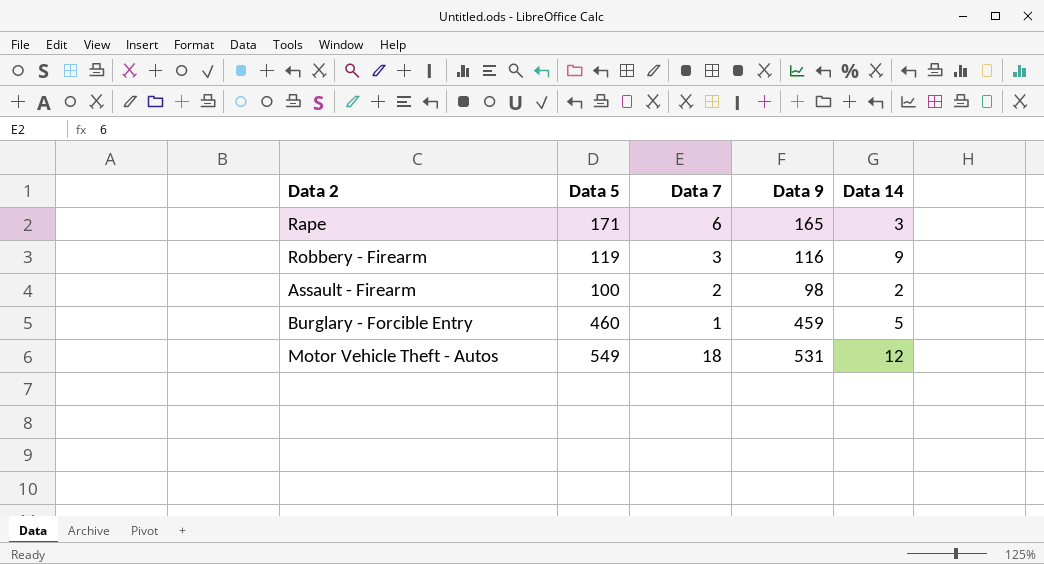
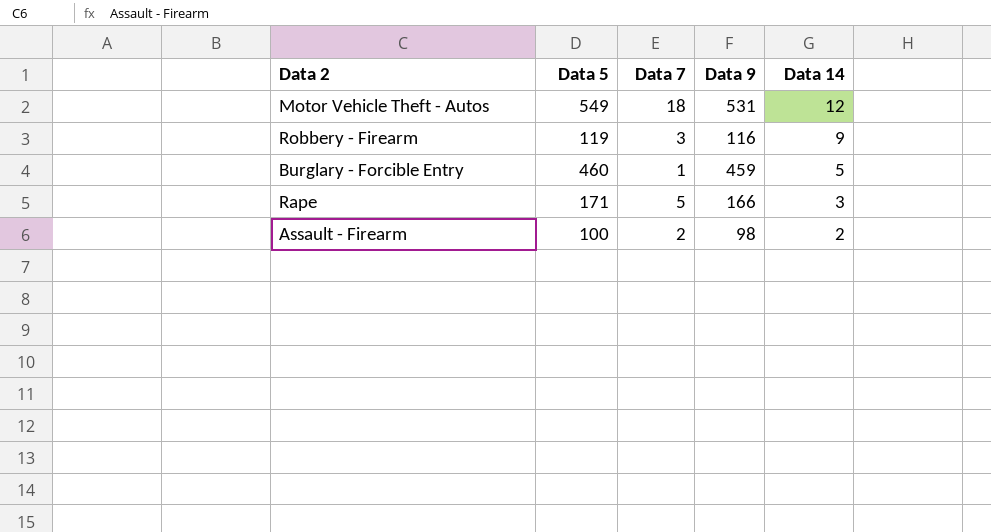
row order: none -> Data 14 descending
Rape | Data 7: 6 -> 5
Rape | Data 9: 165 -> 166

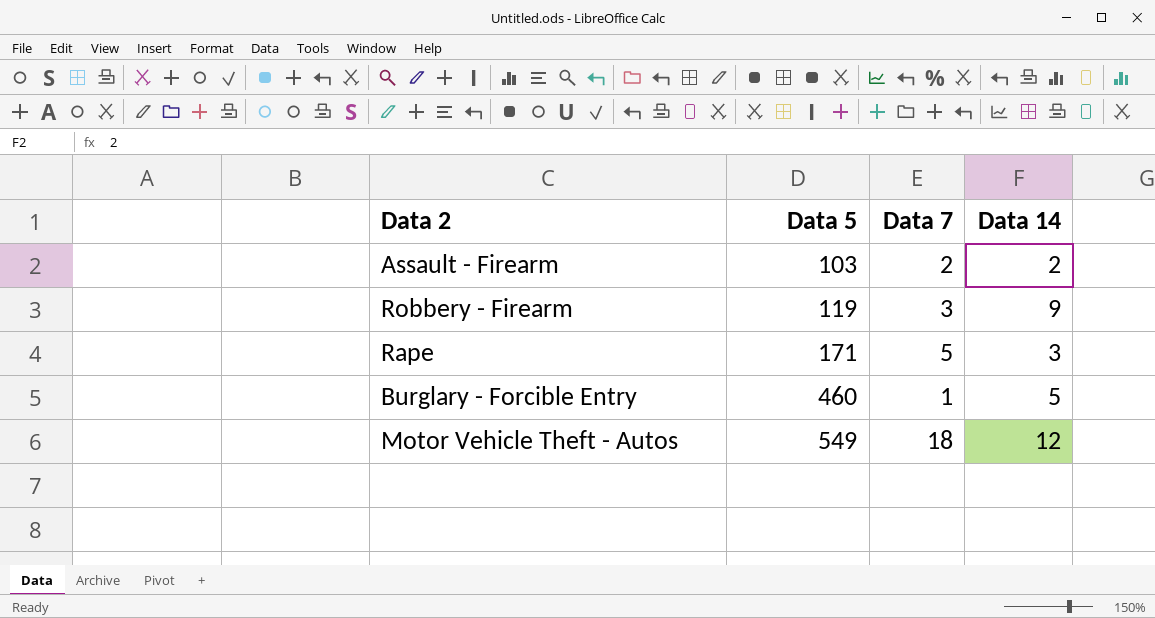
row order: Data 14 descending -> Data 5 ascending
column Data 9 | formula: [Data 5] - [Data 7] -> none
Assault - Firearm | Data 5: 100 -> 103

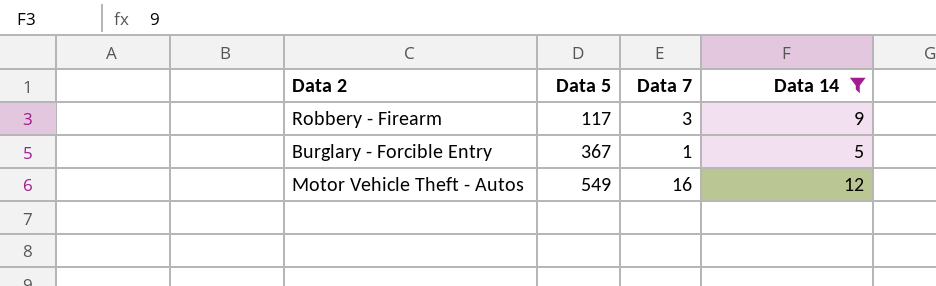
filter: none -> Data 14 >= 5
Robbery - Firearm | Data 5: 119 -> 117
Burglary - Forcible Entry | Data 5: 460 -> 367
Motor Vehicle Theft - Autos | Data 7: 18 -> 16

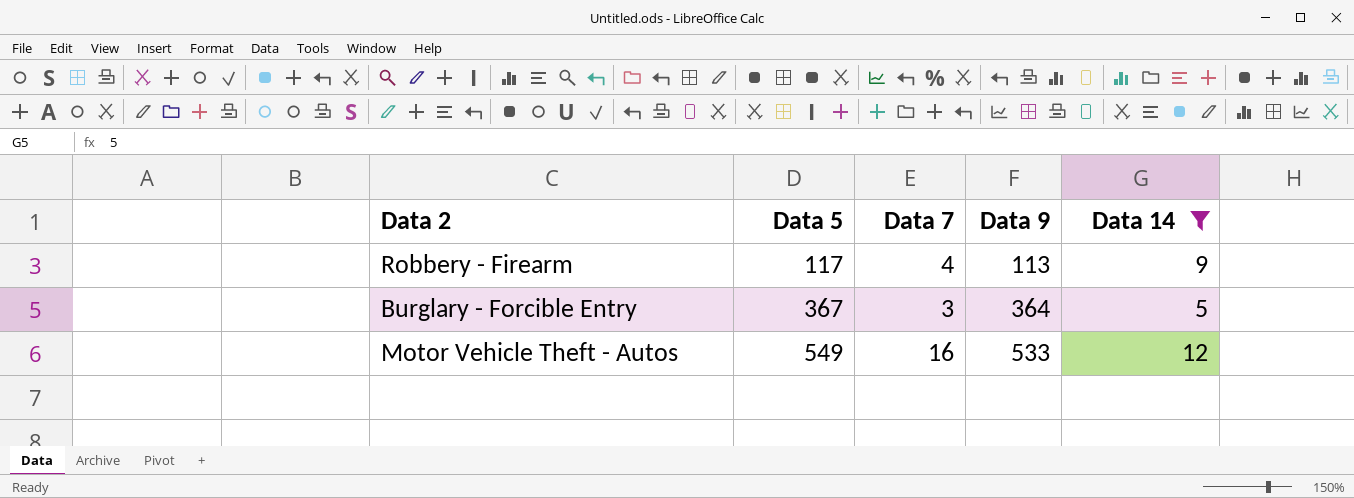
column Data 9 | formula: none -> [Data 5] - [Data 7]
Robbery - Firearm | Data 7: 3 -> 4
Burglary - Forcible Entry | Data 7: 1 -> 3

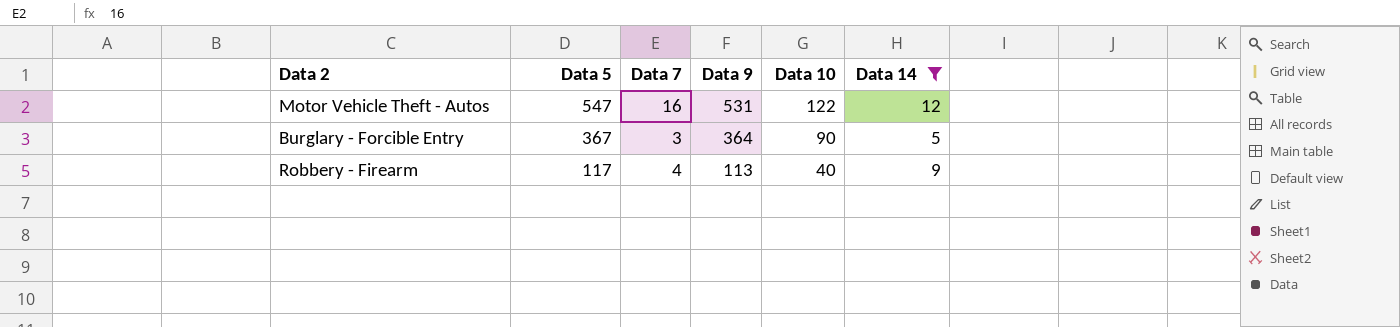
row order: Data 5 ascending -> Data 5 descending
column Data 10 | position: none -> 5
Motor Vehicle Theft - Autos | Data 5: 549 -> 547
Motor Vehicle Theft - Autos | Data 9: 533 -> 531

